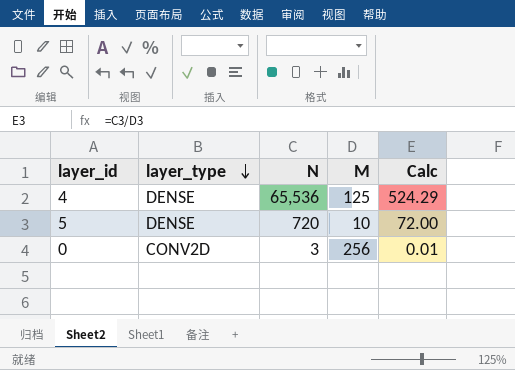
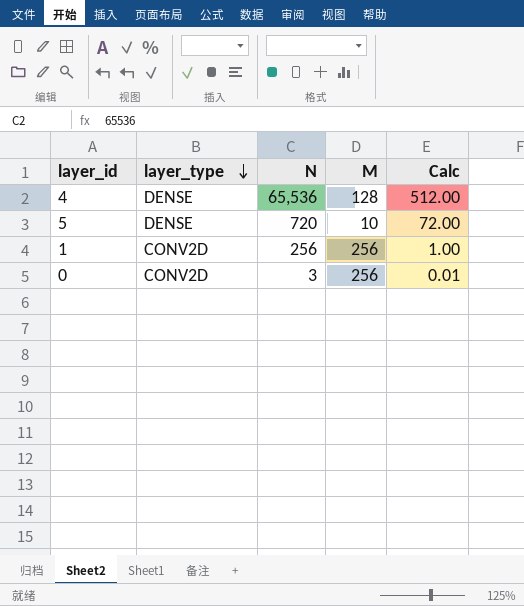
4 | M: 125 -> 128
4 | Calc: 524.29 -> 512.00
row 1: none -> CONV2D | 256 | 256 | 1.00

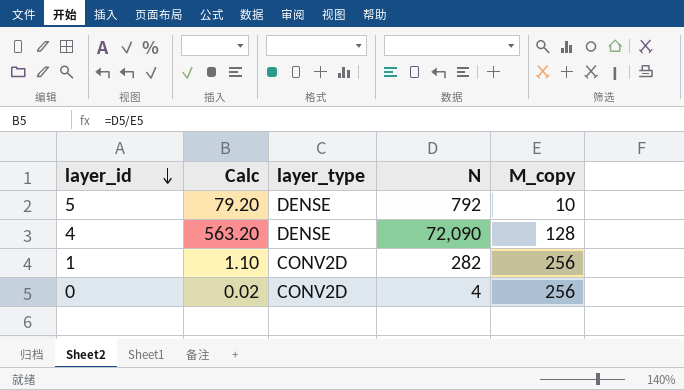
row order: layer_type descending -> layer_id descending
column Calc | position: 5 -> 2
column name: M -> M_copy
5 | Calc: 72.00 -> 79.20
5 | N: 720 -> 792
4 | Calc: 512.00 -> 563.20
4 | N: 65,536 -> 72,090
1 | Calc: 1.00 -> 1.10
1 | N: 256 -> 282
0 | Calc: 0.01 -> 0.02
0 | N: 3 -> 4

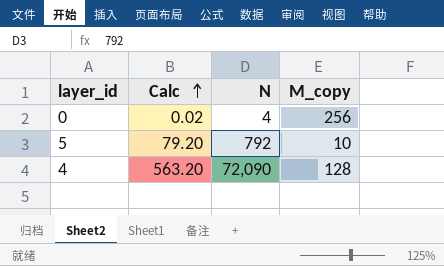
row order: layer_id descending -> Calc ascending
column layer_type | position: 3 -> none
row 1: 1.10 | CONV2D | 282 | 256 -> none

